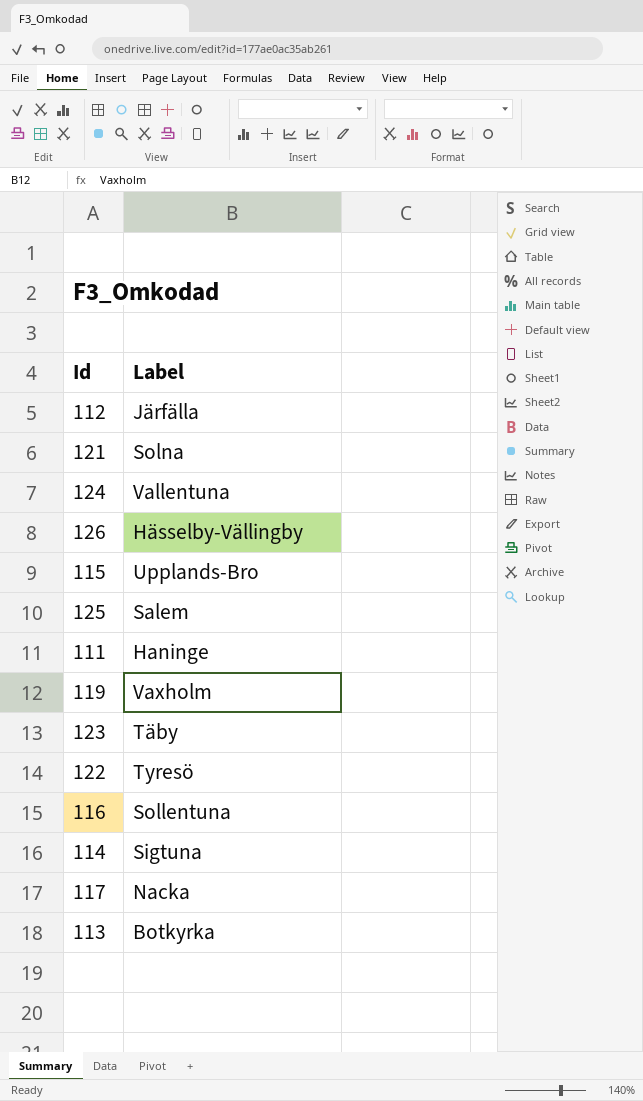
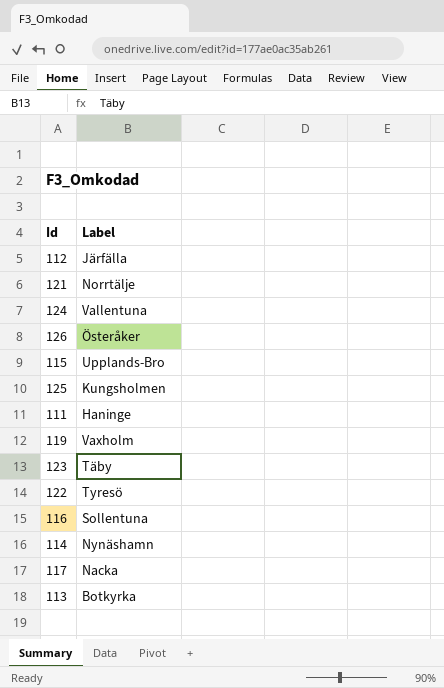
121 | Label: Solna -> Norrtälje
126 | Label: Hässelby-Vällingby -> Österåker
125 | Label: Salem -> Kungsholmen
114 | Label: Sigtuna -> Nynäshamn

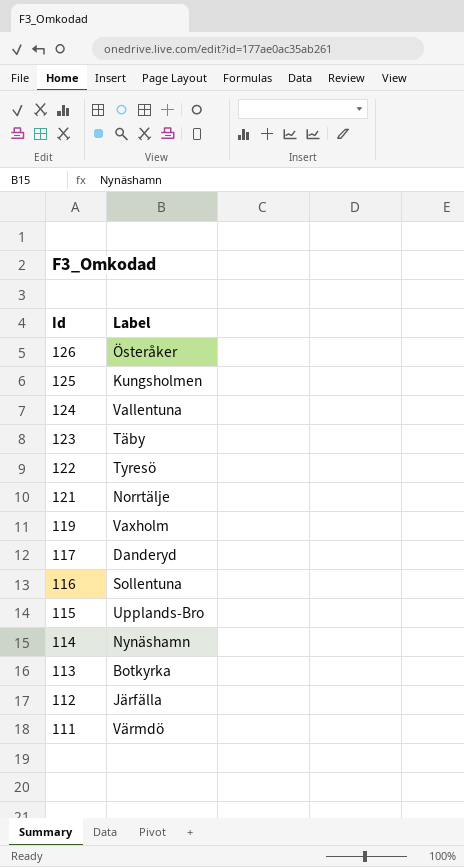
row order: none -> Id descending
117 | Label: Nacka -> Danderyd
111 | Label: Haninge -> Värmdö

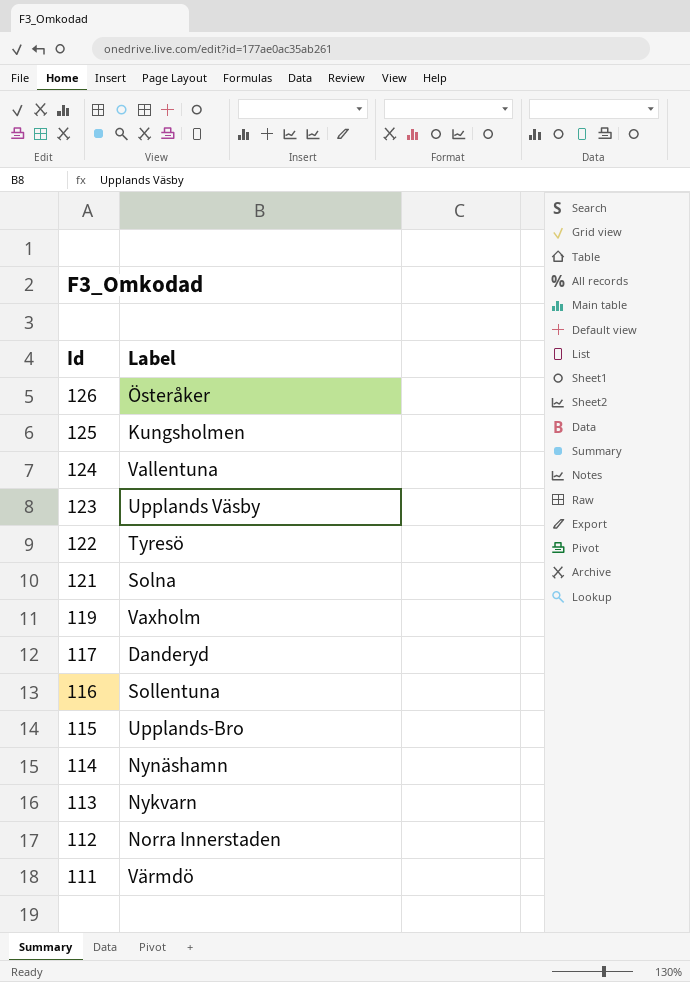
123 | Label: Täby -> Upplands Väsby
121 | Label: Norrtälje -> Solna
113 | Label: Botkyrka -> Nykvarn
112 | Label: Järfälla -> Norra Innerstaden

